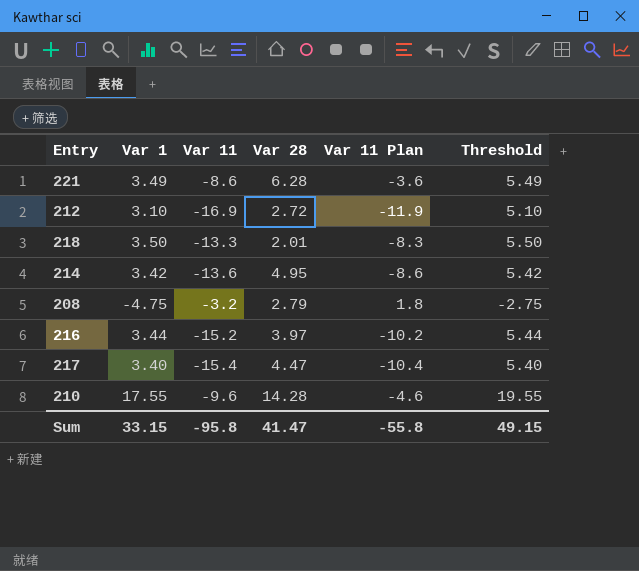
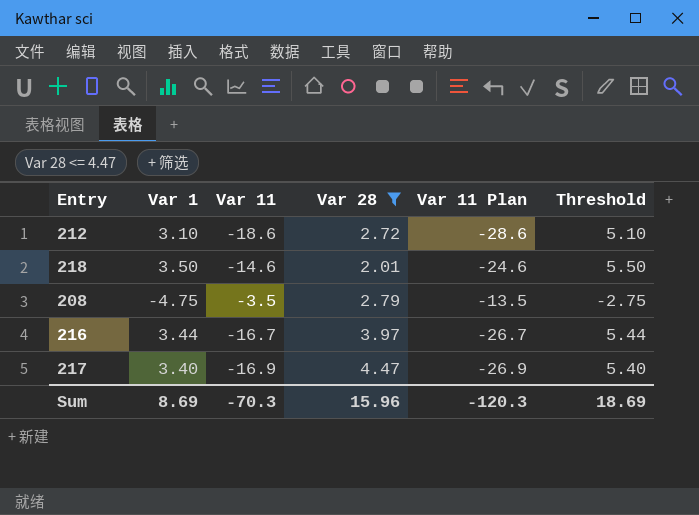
filter: none -> Var 28 <= 4.47
column Var 11 Plan | formula: [Var 11] + 5 -> [Var 11] - 10
212 | Var 11: -16.9 -> -18.6
218 | Var 11: -13.3 -> -14.6
208 | Var 11: -3.2 -> -3.5
216 | Var 11: -15.2 -> -16.7
217 | Var 11: -15.4 -> -16.9
Sum | Var 1: 33.15 -> 8.69
Sum | Var 11: -95.8 -> -70.3
Sum | Var 28: 41.47 -> 15.96
Sum | Var 11 Plan: -55.8 -> -120.3
Sum | Threshold: 49.15 -> 18.69

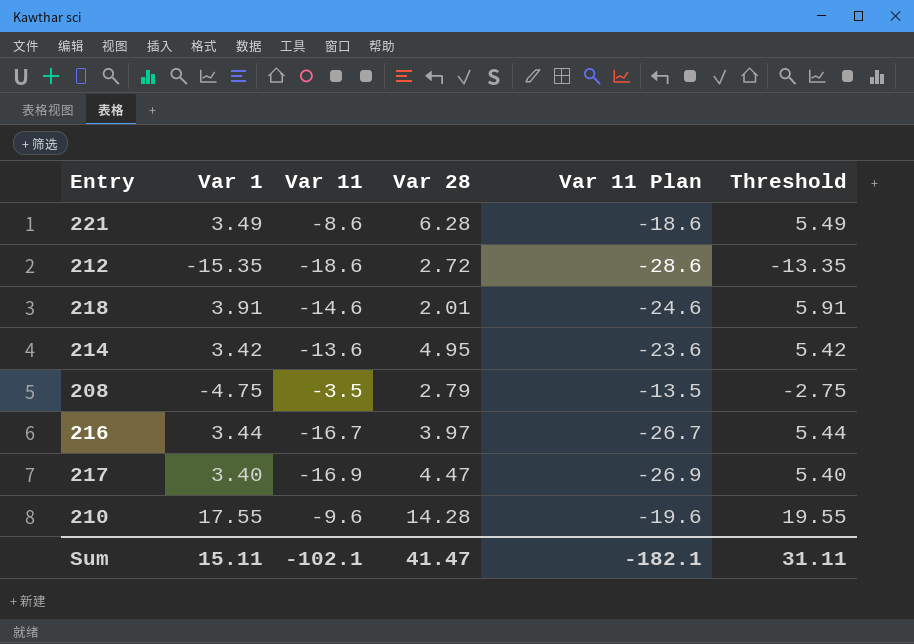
filter: Var 28 <= 4.47 -> none
212 | Var 1: 3.10 -> -15.35
212 | Threshold: 5.10 -> -13.35
218 | Var 1: 3.50 -> 3.91
218 | Threshold: 5.50 -> 5.91
Sum | Var 1: 8.69 -> 15.11
Sum | Var 11: -70.3 -> -102.1
Sum | Var 28: 15.96 -> 41.47
Sum | Var 11 Plan: -120.3 -> -182.1
Sum | Threshold: 18.69 -> 31.11

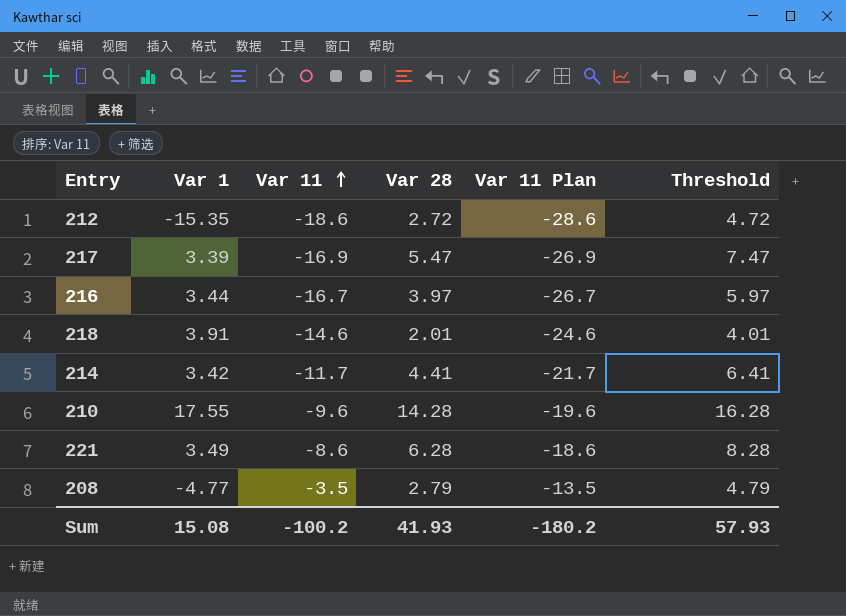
row order: none -> Var 11 ascending
column Threshold | formula: [Var 1] + 2 -> [Var 28] + 2
217 | Var 1: 3.40 -> 3.39
217 | Var 28: 4.47 -> 5.47
214 | Var 11: -13.6 -> -11.7
214 | Var 28: 4.95 -> 4.41
214 | Var 11 Plan: -23.6 -> -21.7
208 | Var 1: -4.75 -> -4.77
Sum | Var 1: 15.11 -> 15.08
Sum | Var 11: -102.1 -> -100.2
Sum | Var 28: 41.47 -> 41.93
Sum | Var 11 Plan: -182.1 -> -180.2
Sum | Threshold: 31.11 -> 57.93

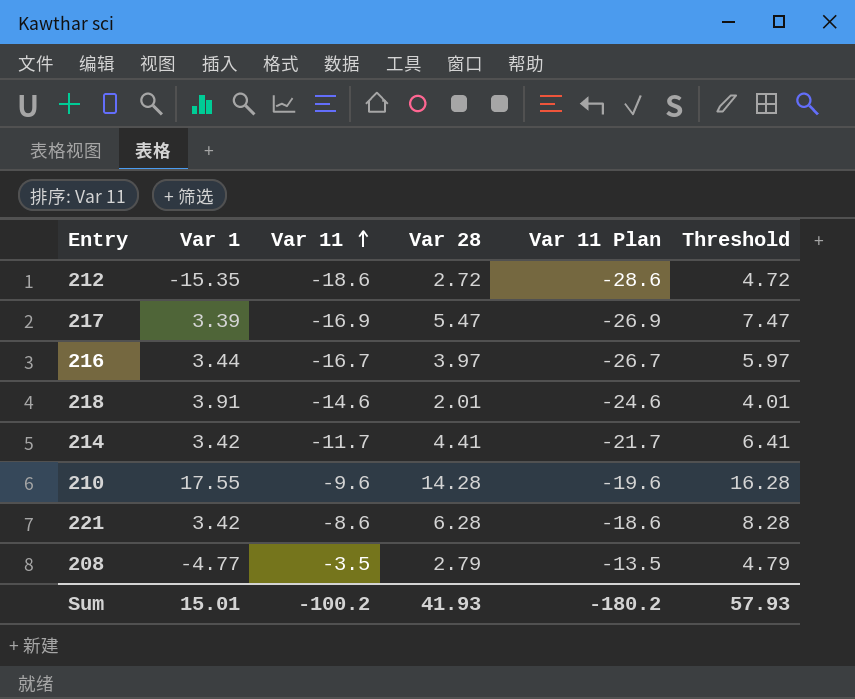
221 | Var 1: 3.49 -> 3.42
Sum | Var 1: 15.08 -> 15.01

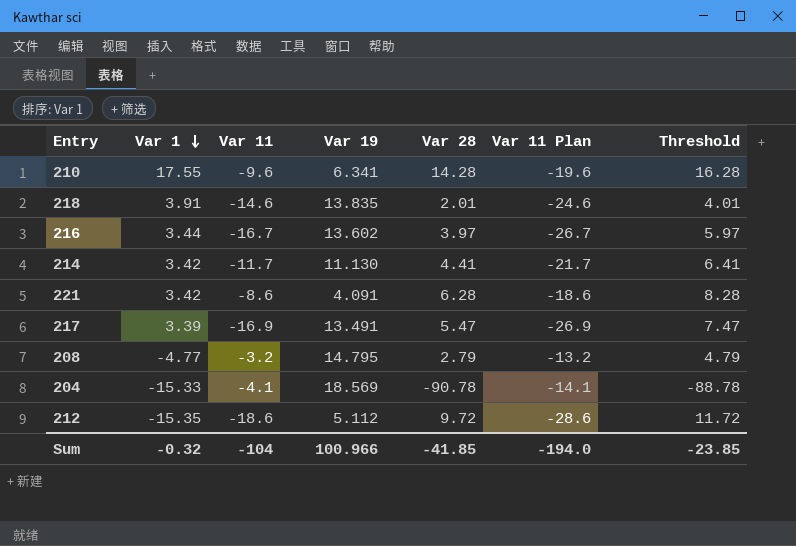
row order: Var 11 ascending -> Var 1 descending
column Var 19 | position: none -> 4
208 | Var 11: -3.5 -> -3.2
208 | Var 11 Plan: -13.5 -> -13.2
row 204: none -> -15.33 | -4.1 | 18.569 | -90.78 | -14.1 | -88.78
212 | Var 28: 2.72 -> 9.72
212 | Threshold: 4.72 -> 11.72
Sum | Var 1: 15.01 -> -0.32
Sum | Var 11: -100.2 -> -104
Sum | Var 28: 41.93 -> -41.85
Sum | Var 11 Plan: -180.2 -> -194.0
Sum | Threshold: 57.93 -> -23.85

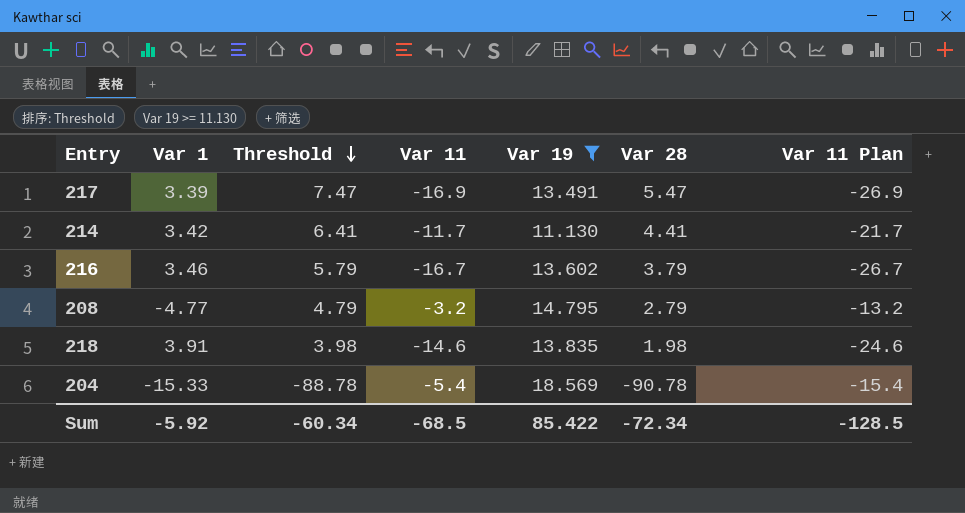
filter: none -> Var 19 >= 11.130
row order: Var 1 descending -> Threshold descending
column Threshold | position: 7 -> 3
216 | Var 1: 3.44 -> 3.46
216 | Threshold: 5.97 -> 5.79
216 | Var 28: 3.97 -> 3.79
218 | Threshold: 4.01 -> 3.98
218 | Var 28: 2.01 -> 1.98
204 | Var 11: -4.1 -> -5.4
204 | Var 11 Plan: -14.1 -> -15.4
Sum | Var 1: -0.32 -> -5.92
Sum | Threshold: -23.85 -> -60.34
Sum | Var 11: -104 -> -68.5
Sum | Var 19: 100.966 -> 85.422
Sum | Var 28: -41.85 -> -72.34
Sum | Var 11 Plan: -194.0 -> -128.5

